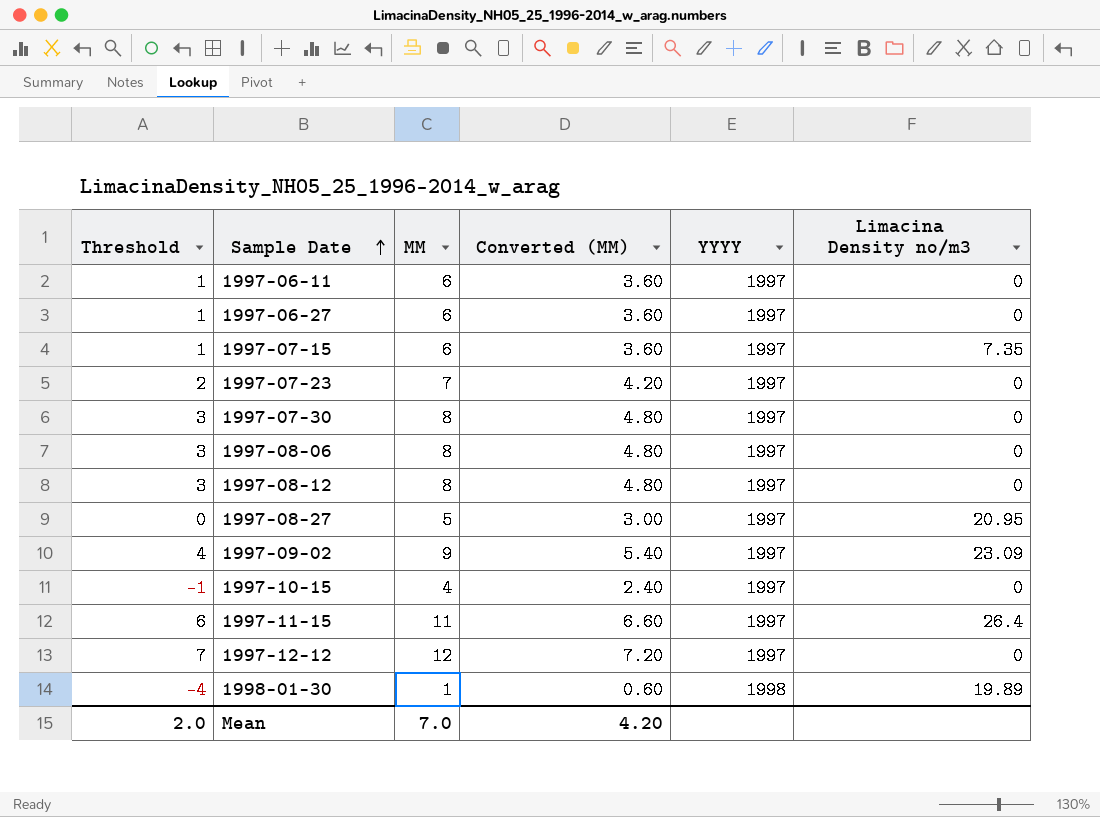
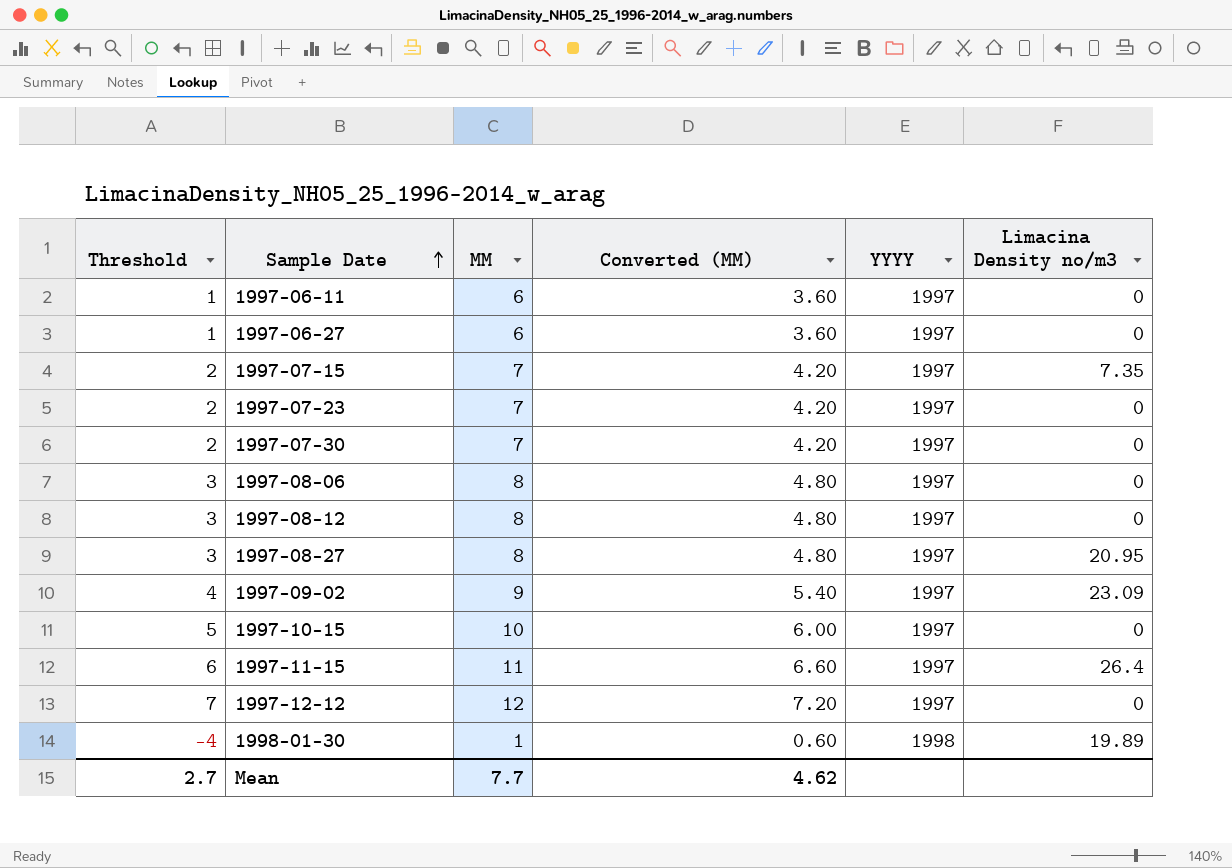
1997-07-15 | Threshold: 1 -> 2
1997-07-15 | MM: 6 -> 7
1997-07-15 | Converted (MM): 3.60 -> 4.20
1997-07-30 | Threshold: 3 -> 2
1997-07-30 | MM: 8 -> 7
1997-07-30 | Converted (MM): 4.80 -> 4.20
1997-08-27 | Threshold: 0 -> 3
1997-08-27 | MM: 5 -> 8
1997-08-27 | Converted (MM): 3.00 -> 4.80
1997-10-15 | Threshold: -1 -> 5
1997-10-15 | MM: 4 -> 10
1997-10-15 | Converted (MM): 2.40 -> 6.00
Mean | Threshold: 2.0 -> 2.7
Mean | MM: 7.0 -> 7.7
Mean | Converted (MM): 4.20 -> 4.62

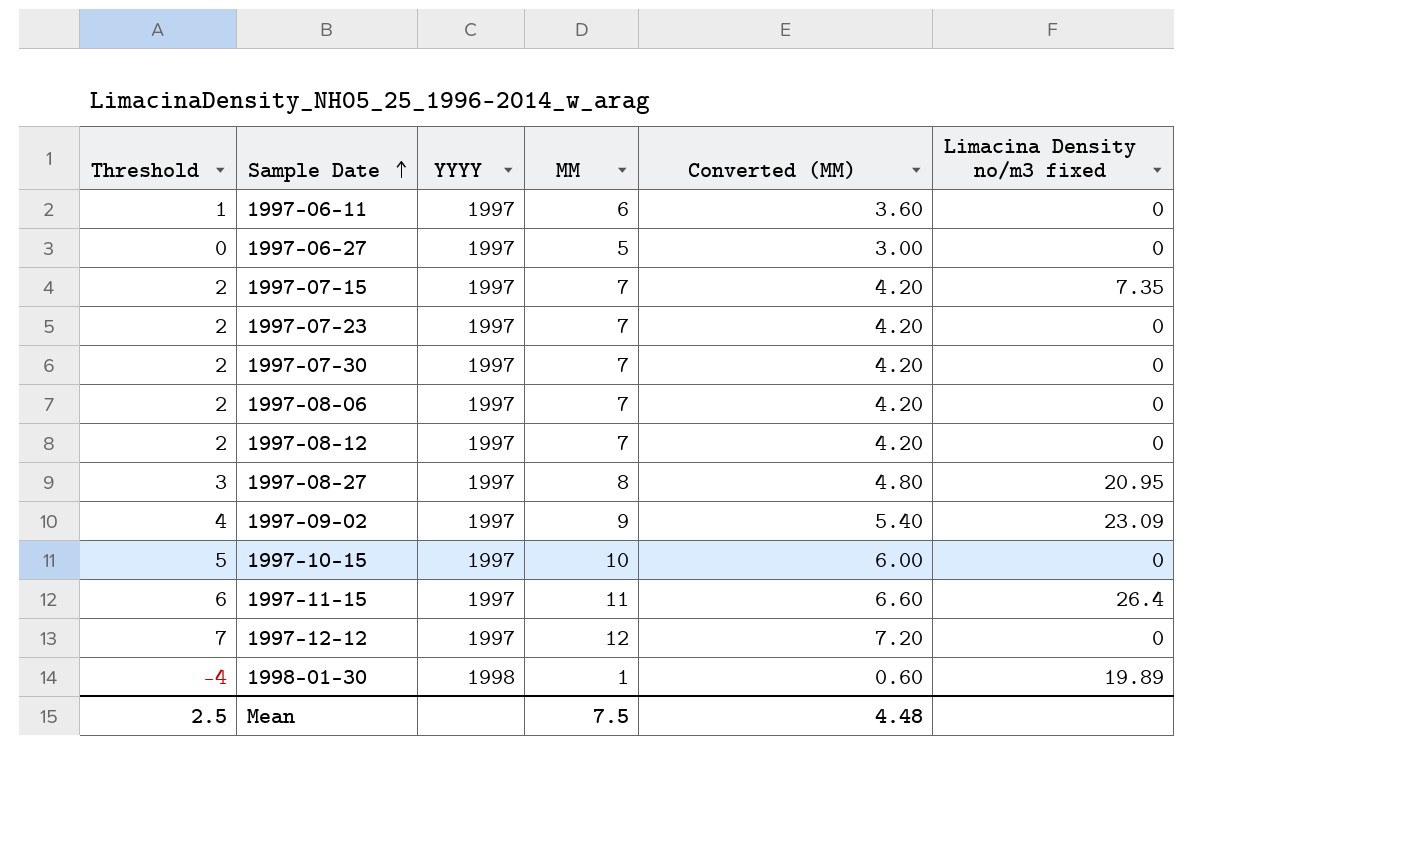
column YYYY | position: 5 -> 3
column name: Limacina Density no/m3 -> Limacina Density no/m3 fixed
1997-06-27 | Threshold: 1 -> 0
1997-06-27 | MM: 6 -> 5
1997-06-27 | Converted (MM): 3.60 -> 3.00
1997-08-06 | Threshold: 3 -> 2
1997-08-06 | MM: 8 -> 7
1997-08-06 | Converted (MM): 4.80 -> 4.20
1997-08-12 | Threshold: 3 -> 2
1997-08-12 | MM: 8 -> 7
1997-08-12 | Converted (MM): 4.80 -> 4.20
Mean | Threshold: 2.7 -> 2.5
Mean | MM: 7.7 -> 7.5
Mean | Converted (MM): 4.62 -> 4.48

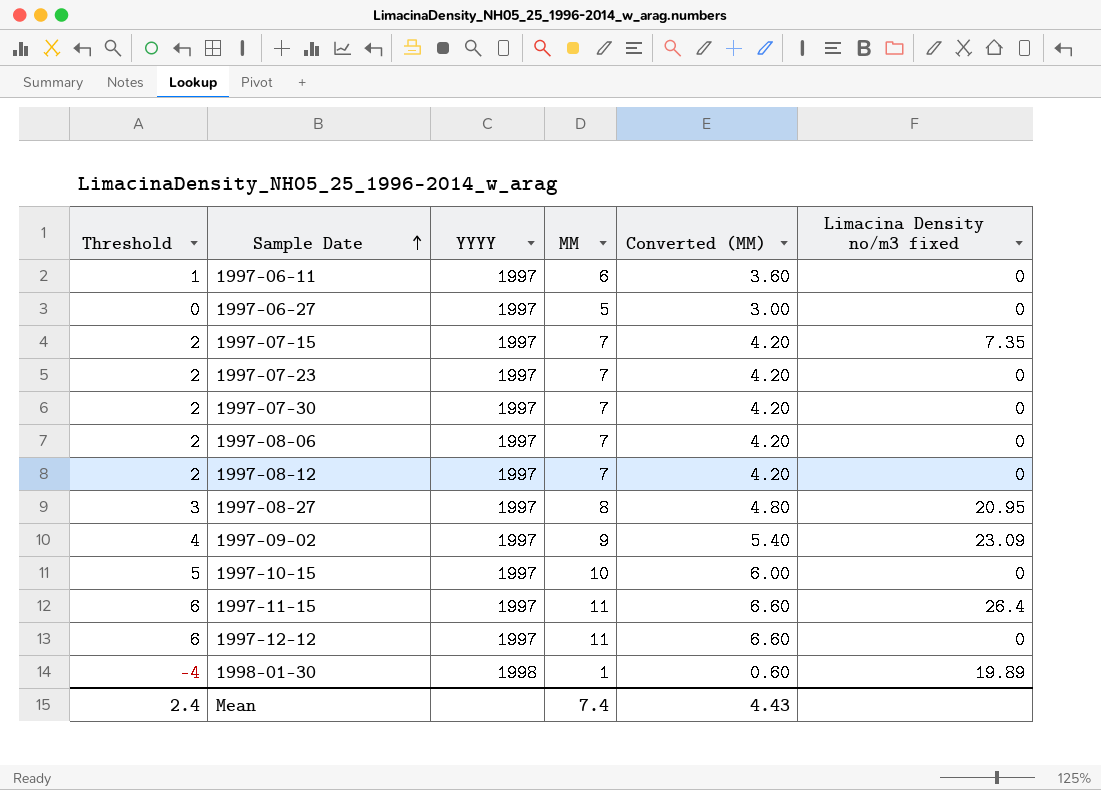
1997-12-12 | Threshold: 7 -> 6
1997-12-12 | MM: 12 -> 11
1997-12-12 | Converted (MM): 7.20 -> 6.60
Mean | Threshold: 2.5 -> 2.4
Mean | MM: 7.5 -> 7.4
Mean | Converted (MM): 4.48 -> 4.43

